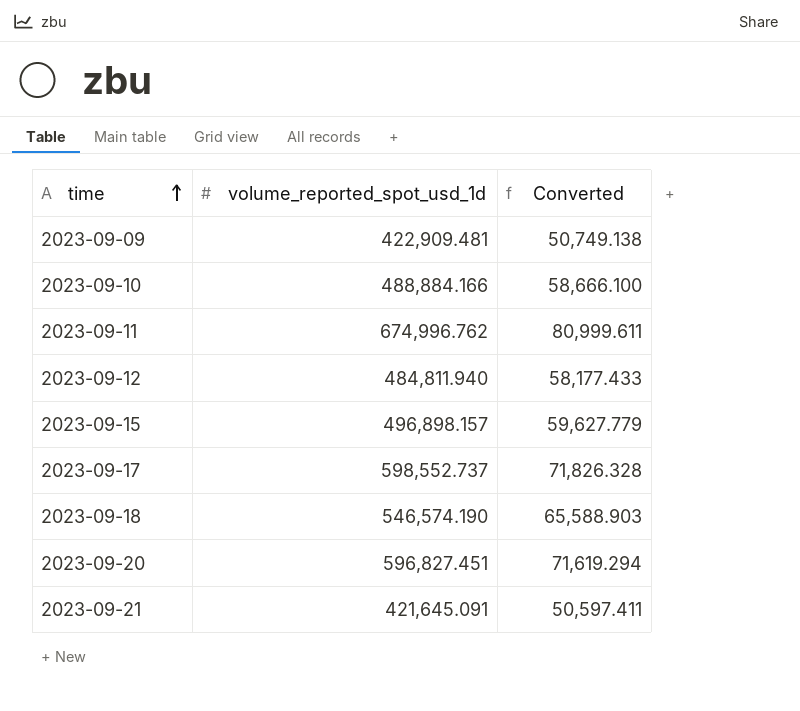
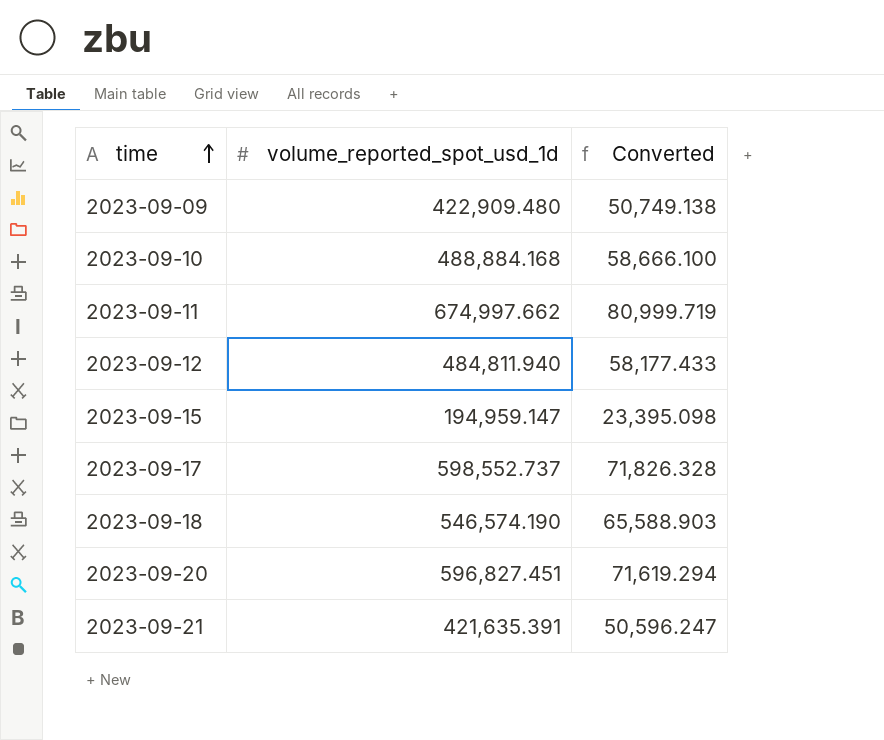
2023-09-09 | volume_reported_spot_usd_1d: 422,909.481 -> 422,909.480
2023-09-10 | volume_reported_spot_usd_1d: 488,884.166 -> 488,884.168
2023-09-11 | volume_reported_spot_usd_1d: 674,996.762 -> 674,997.662
2023-09-11 | Converted: 80,999.611 -> 80,999.719
2023-09-15 | volume_reported_spot_usd_1d: 496,898.157 -> 194,959.147
2023-09-15 | Converted: 59,627.779 -> 23,395.098
2023-09-21 | volume_reported_spot_usd_1d: 421,645.091 -> 421,635.391
2023-09-21 | Converted: 50,597.411 -> 50,596.247

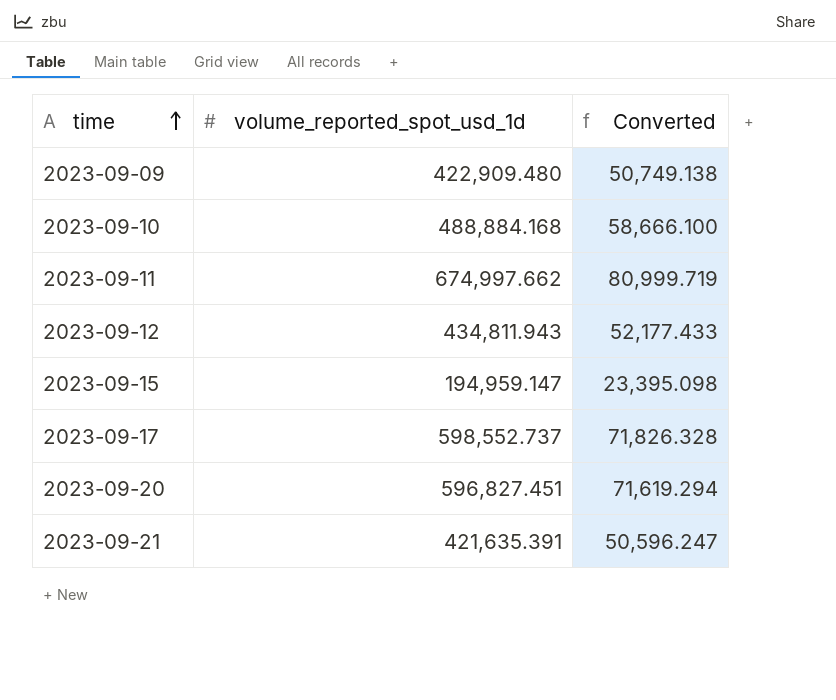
row 2023-09-18: 546,574.190 | 65,588.903 -> none
2023-09-12 | volume_reported_spot_usd_1d: 484,811.940 -> 434,811.943
2023-09-12 | Converted: 58,177.433 -> 52,177.433

